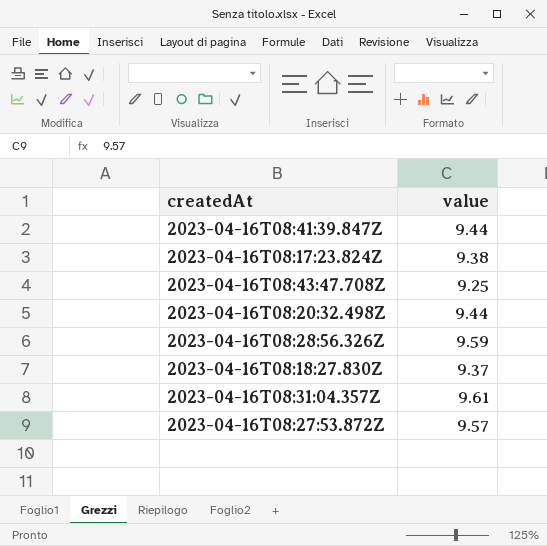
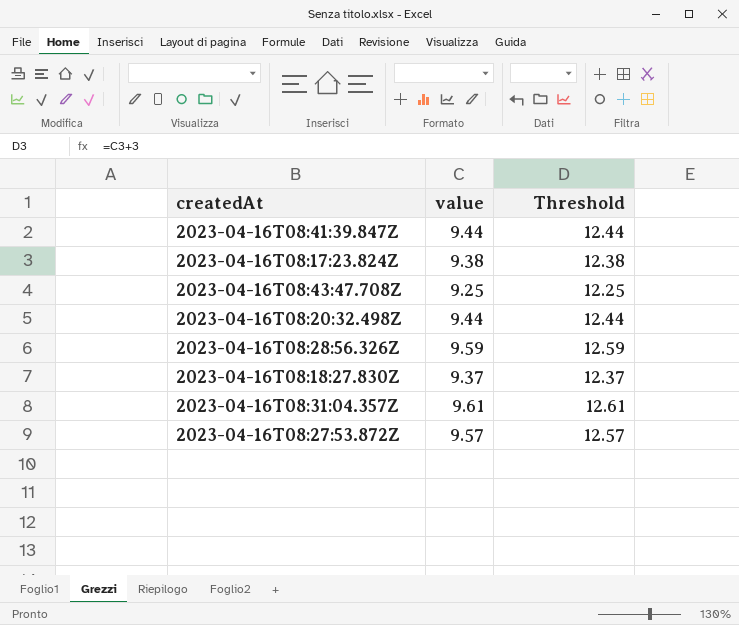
column Threshold | formula: none -> [value] + 3

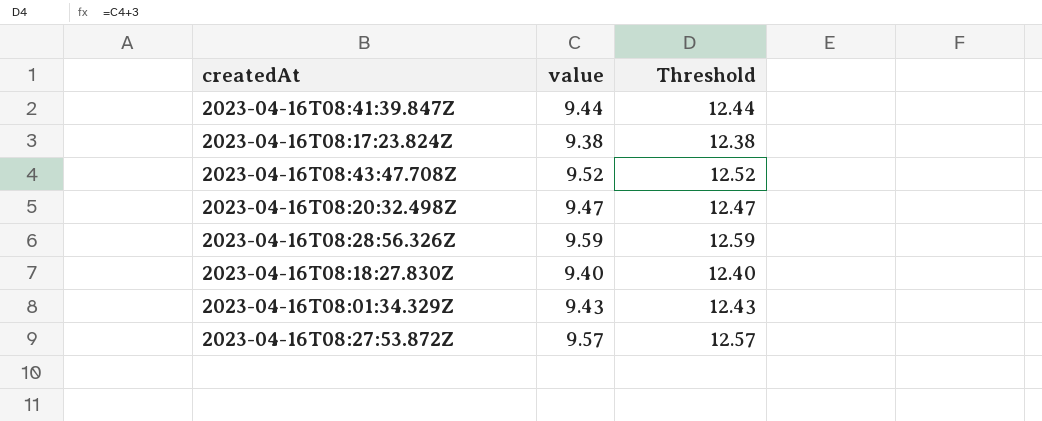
row 2023-04-16T08:31:04.357Z: 9.61 | 12.61 -> none
2023-04-16T08:43:47.708Z | value: 9.25 -> 9.52
2023-04-16T08:43:47.708Z | Threshold: 12.25 -> 12.52
2023-04-16T08:20:32.498Z | value: 9.44 -> 9.47
2023-04-16T08:20:32.498Z | Threshold: 12.44 -> 12.47
2023-04-16T08:18:27.830Z | value: 9.37 -> 9.40
2023-04-16T08:18:27.830Z | Threshold: 12.37 -> 12.40
row 2023-04-16T08:01:34.329Z: none -> 9.43 | 12.43

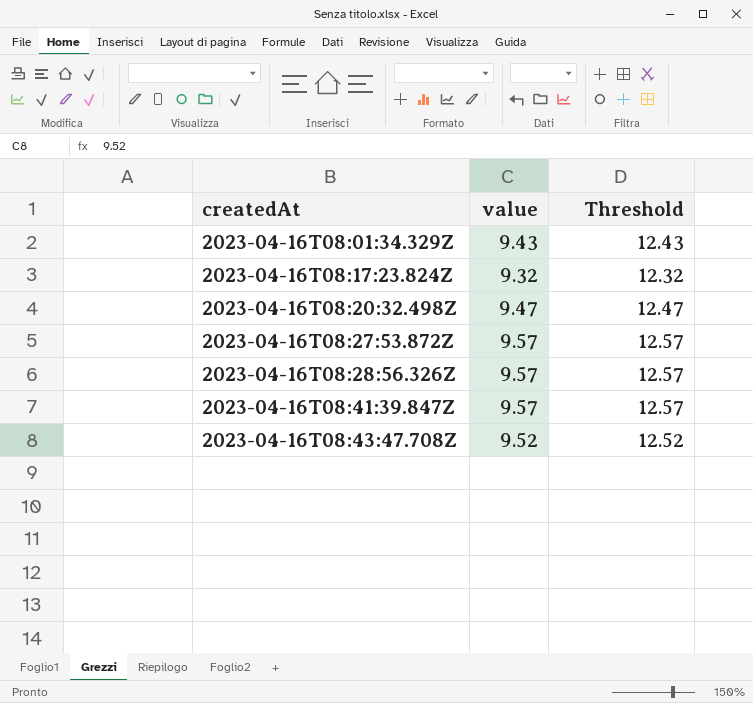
row order: none -> createdAt ascending
row 2023-04-16T08:18:27.830Z: 9.40 | 12.40 -> none
2023-04-16T08:17:23.824Z | value: 9.38 -> 9.32
2023-04-16T08:17:23.824Z | Threshold: 12.38 -> 12.32
2023-04-16T08:28:56.326Z | value: 9.59 -> 9.57
2023-04-16T08:28:56.326Z | Threshold: 12.59 -> 12.57
2023-04-16T08:41:39.847Z | value: 9.44 -> 9.57
2023-04-16T08:41:39.847Z | Threshold: 12.44 -> 12.57

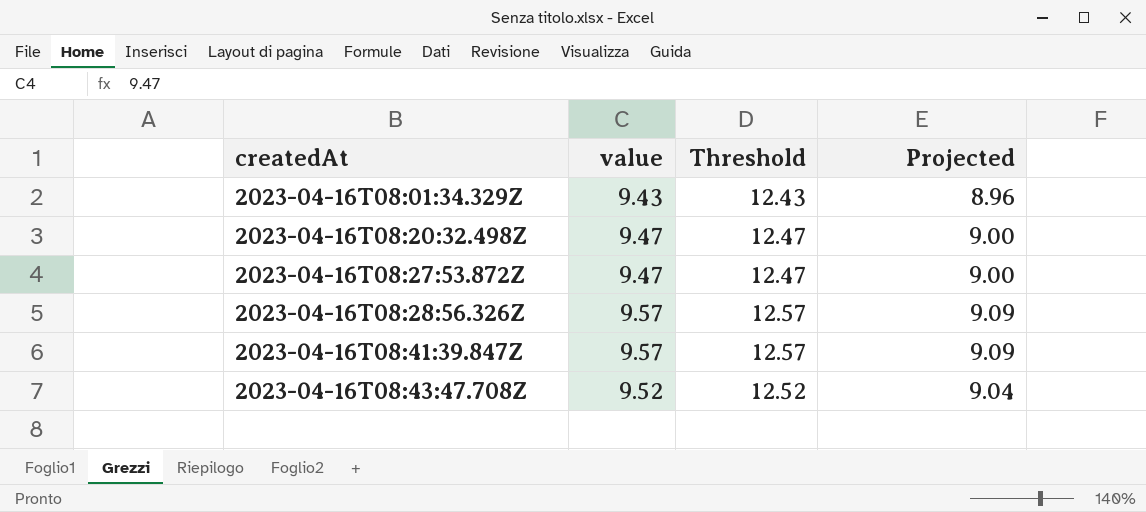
column Projected | formula: none -> [value] * 0.95
row 2023-04-16T08:17:23.824Z: 9.32 | 12.32 -> none
2023-04-16T08:27:53.872Z | value: 9.57 -> 9.47
2023-04-16T08:27:53.872Z | Threshold: 12.57 -> 12.47

